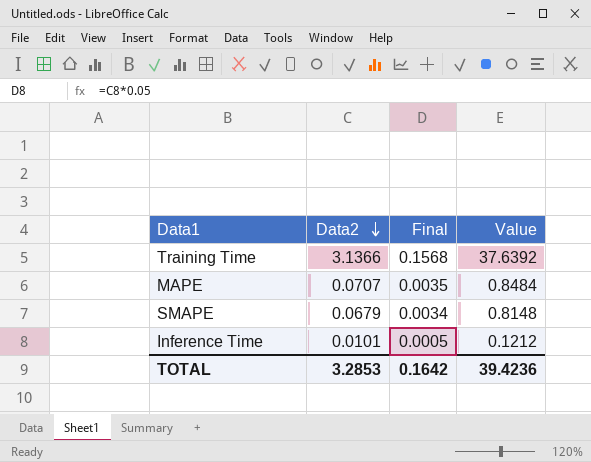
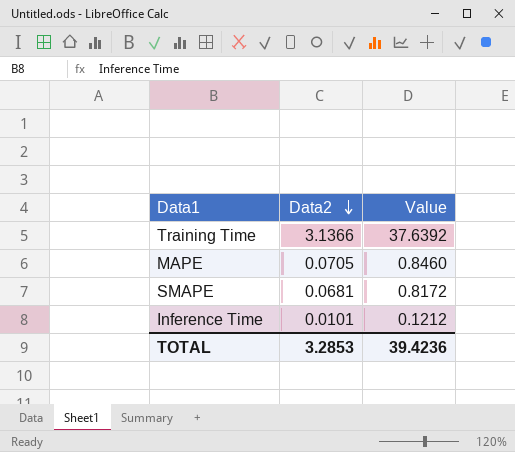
column Final | formula: [Data2] * 0.05 -> none
MAPE | Data2: 0.0707 -> 0.0705
MAPE | Value: 0.8484 -> 0.8460
SMAPE | Data2: 0.0679 -> 0.0681
SMAPE | Value: 0.8148 -> 0.8172

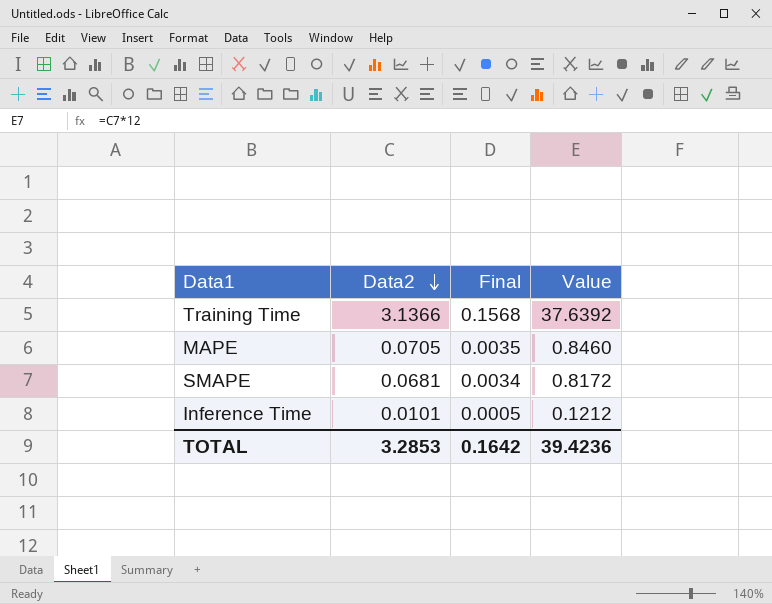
column Final | formula: none -> [Data2] * 0.05

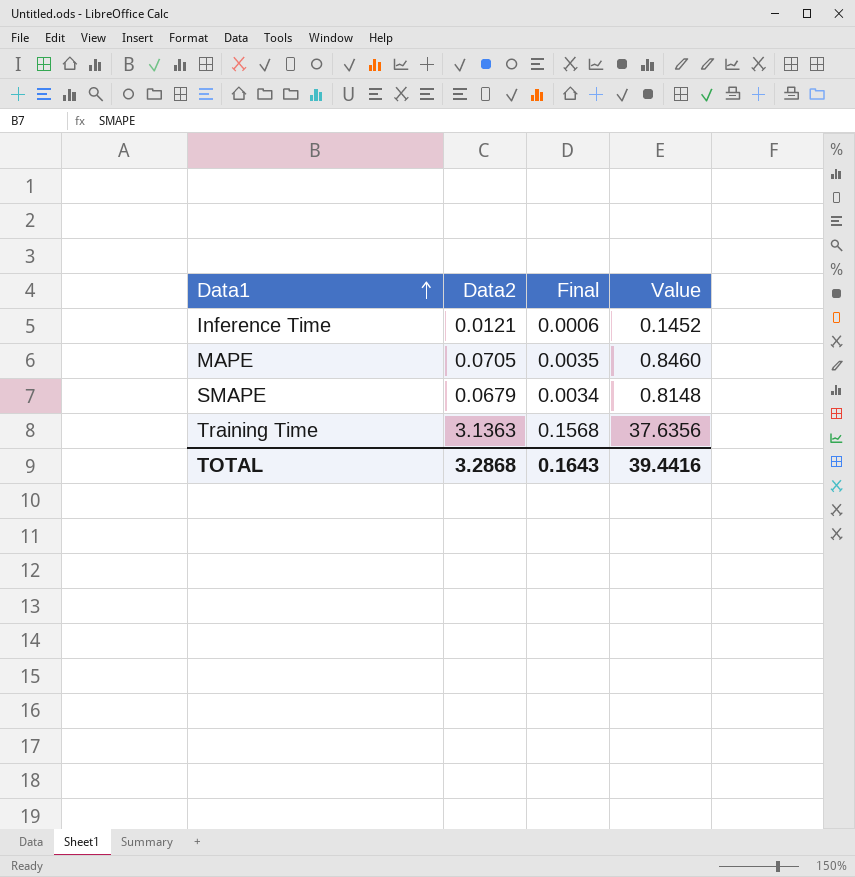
row order: Data2 descending -> Data1 ascending
Inference Time | Data2: 0.0101 -> 0.0121
Inference Time | Final: 0.0005 -> 0.0006
Inference Time | Value: 0.1212 -> 0.1452
SMAPE | Data2: 0.0681 -> 0.0679
SMAPE | Value: 0.8172 -> 0.8148
Training Time | Data2: 3.1366 -> 3.1363
Training Time | Value: 37.6392 -> 37.6356
TOTAL | Data2: 3.2853 -> 3.2868
TOTAL | Final: 0.1642 -> 0.1643
TOTAL | Value: 39.4236 -> 39.4416

